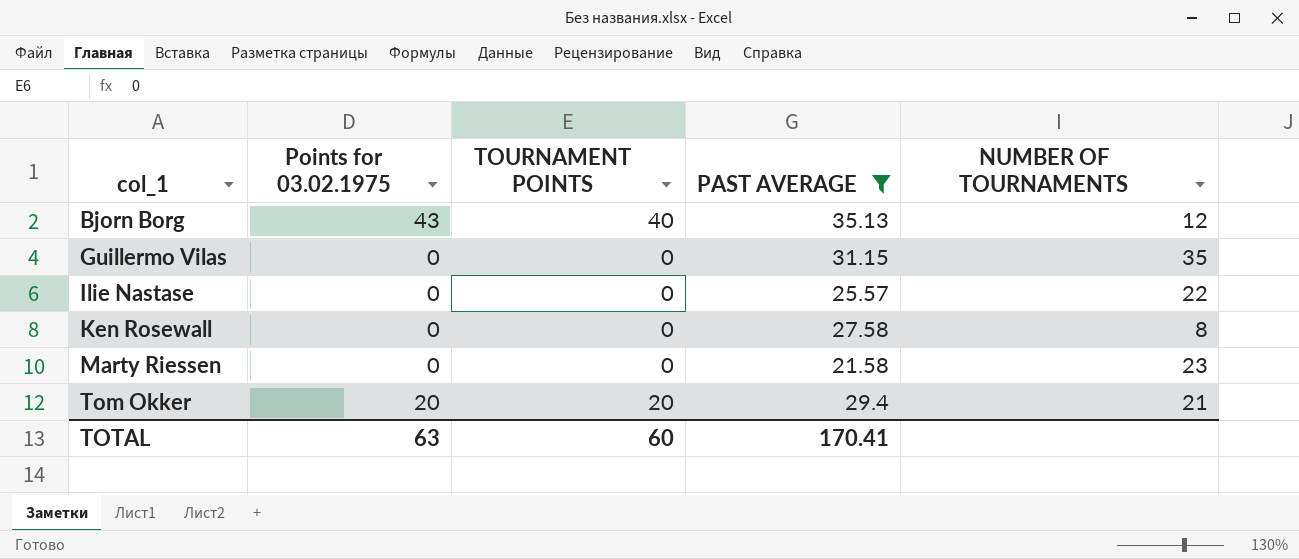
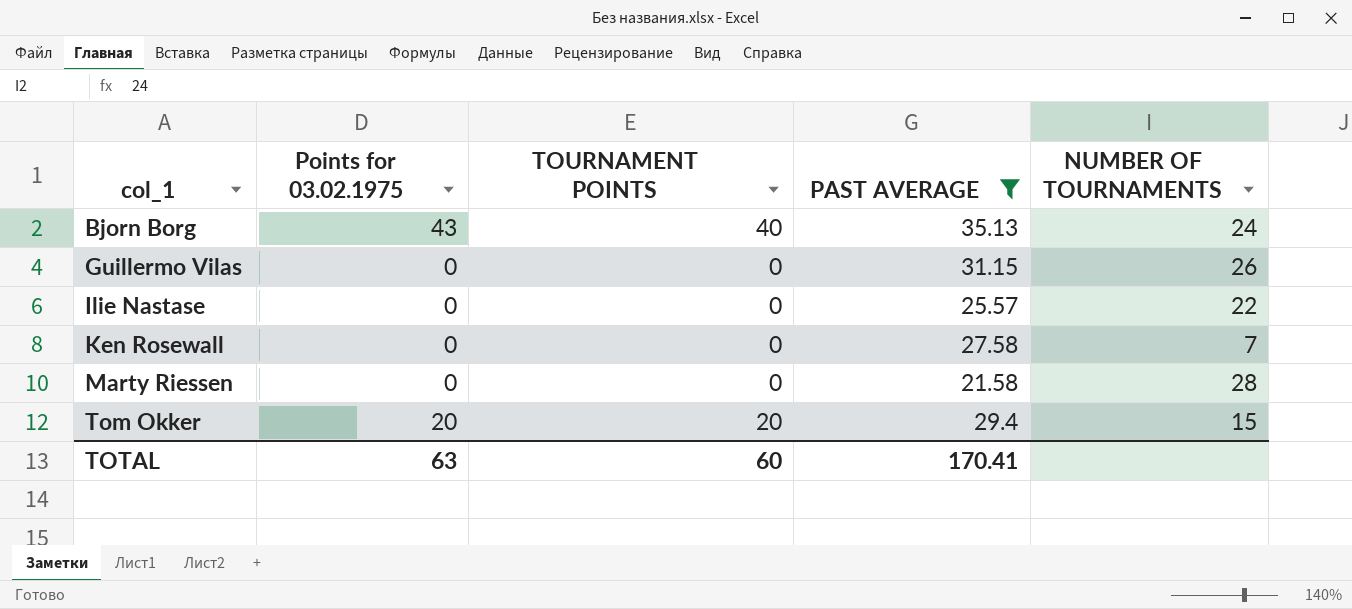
Bjorn Borg | NUMBER OF TOURNAMENTS: 12 -> 24
Guillermo Vilas | NUMBER OF TOURNAMENTS: 35 -> 26
Ken Rosewall | NUMBER OF TOURNAMENTS: 8 -> 7
Marty Riessen | NUMBER OF TOURNAMENTS: 23 -> 28
Tom Okker | NUMBER OF TOURNAMENTS: 21 -> 15

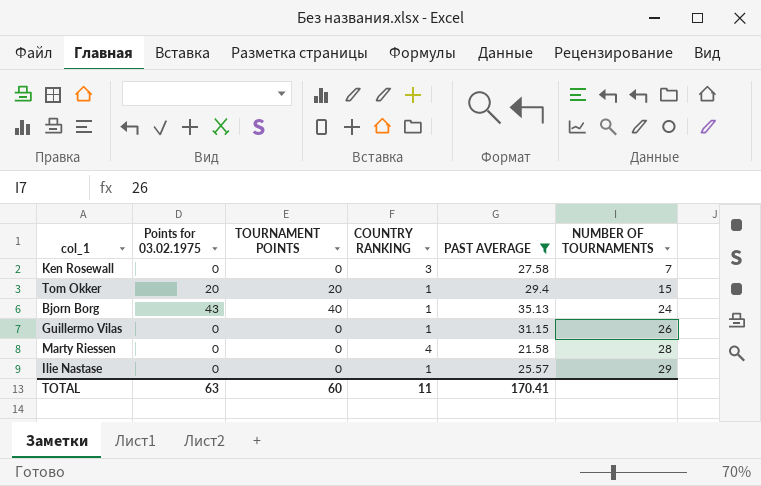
row order: col_1 ascending -> NUMBER OF TOURNAMENTS ascending
column COUNTRY RANKING | position: none -> 4
Ilie Nastase | NUMBER OF TOURNAMENTS: 22 -> 29

